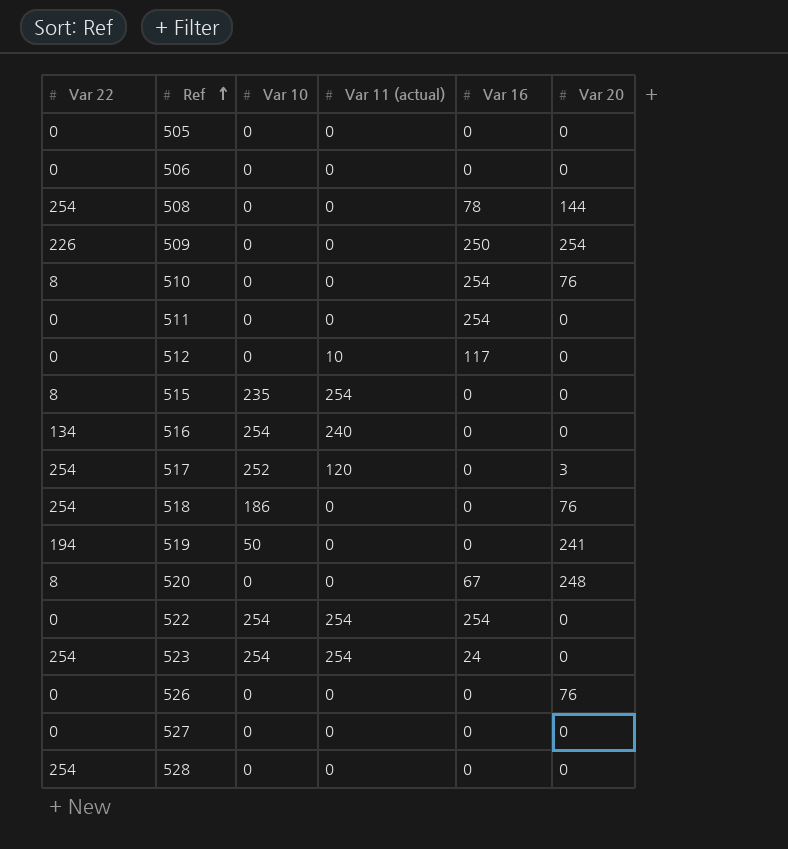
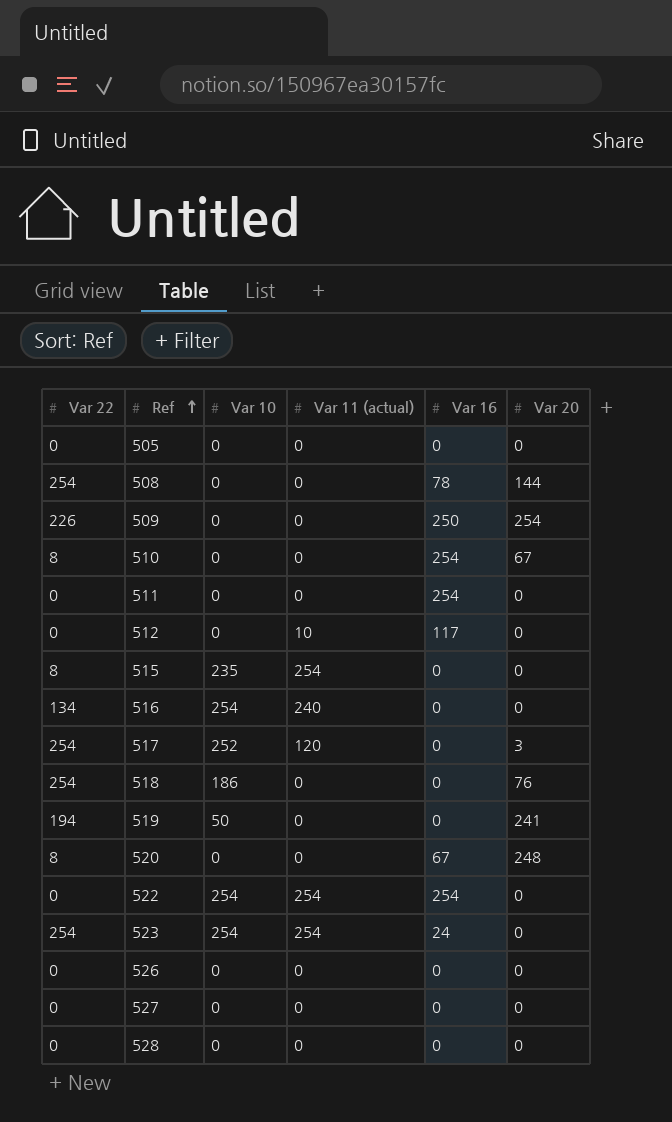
row 506: 0 | 0 | 0 | 0 | 0 -> none
510 | Var 20: 76 -> 67
526 | Var 20: 76 -> 0
528 | Var 22: 254 -> 0

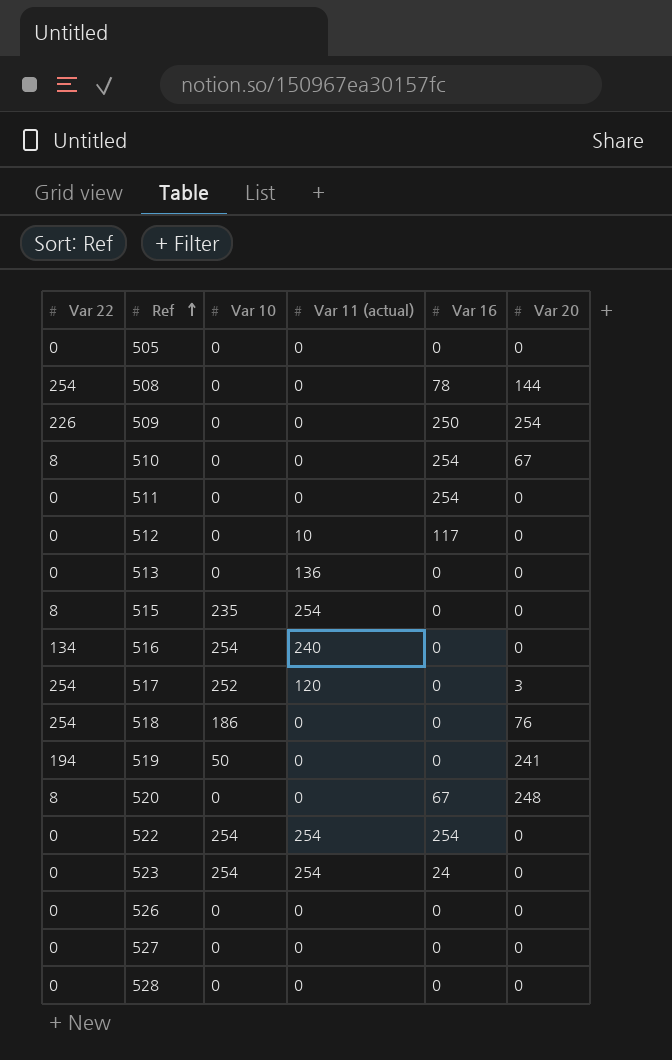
row 513: none -> 0 | 0 | 136 | 0 | 0
523 | Var 22: 254 -> 0

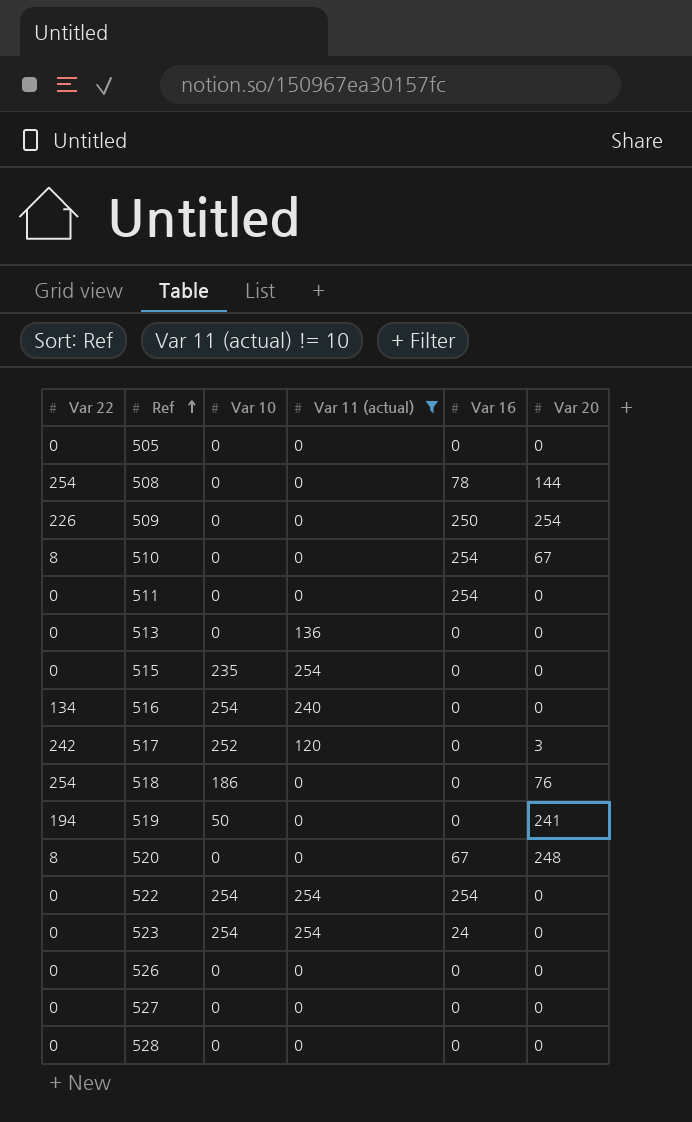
filter: none -> Var 11 (actual) != 10
515 | Var 22: 8 -> 0
517 | Var 22: 254 -> 242

